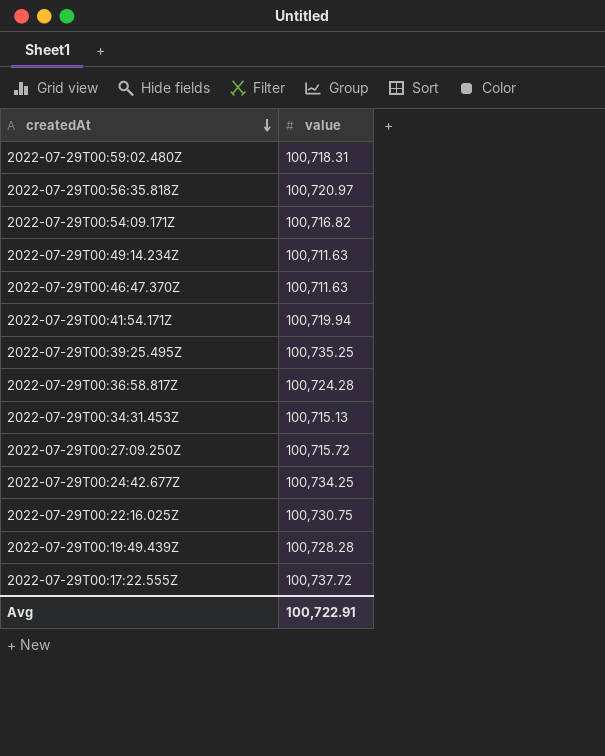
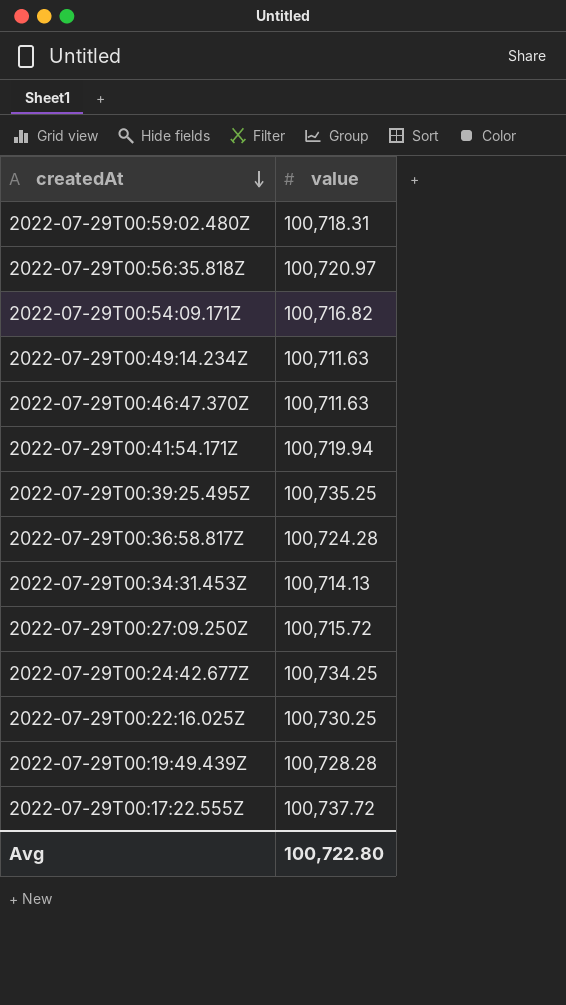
2022-07-29T00:34:31.453Z | value: 100,715.13 -> 100,714.13
2022-07-29T00:22:16.025Z | value: 100,730.75 -> 100,730.25
Avg | value: 100,722.91 -> 100,722.80

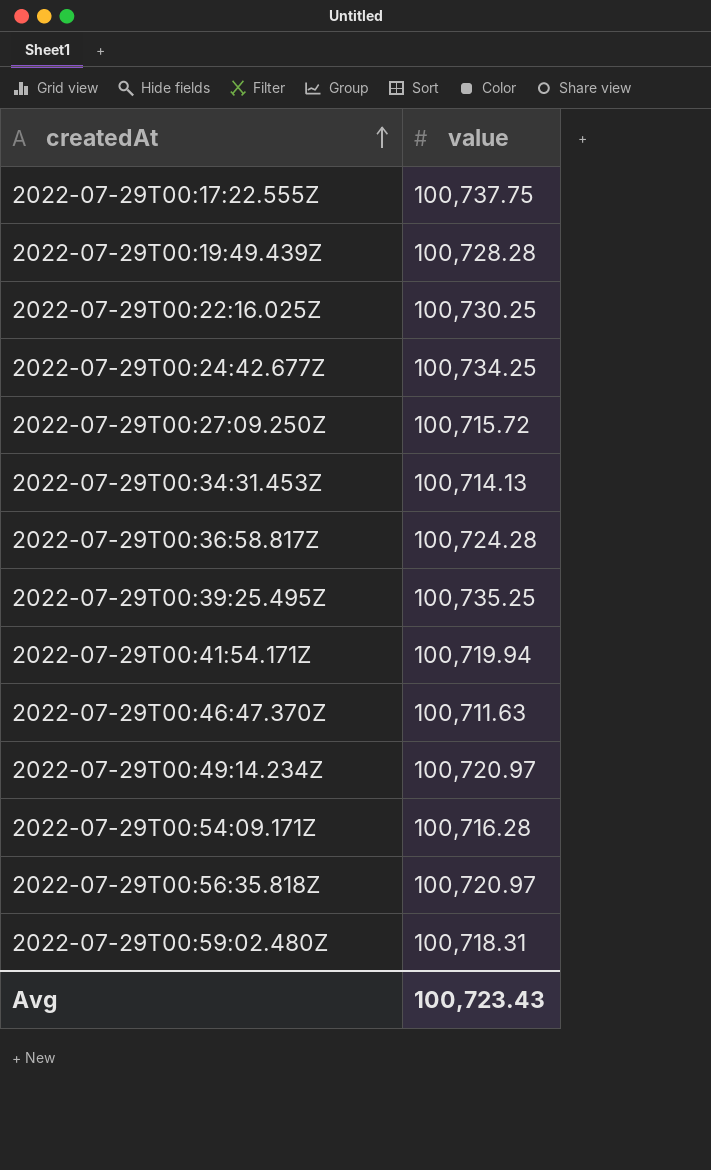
row order: createdAt descending -> createdAt ascending
2022-07-29T00:17:22.555Z | value: 100,737.72 -> 100,737.75
2022-07-29T00:49:14.234Z | value: 100,711.63 -> 100,720.97
2022-07-29T00:54:09.171Z | value: 100,716.82 -> 100,716.28
Avg | value: 100,722.80 -> 100,723.43

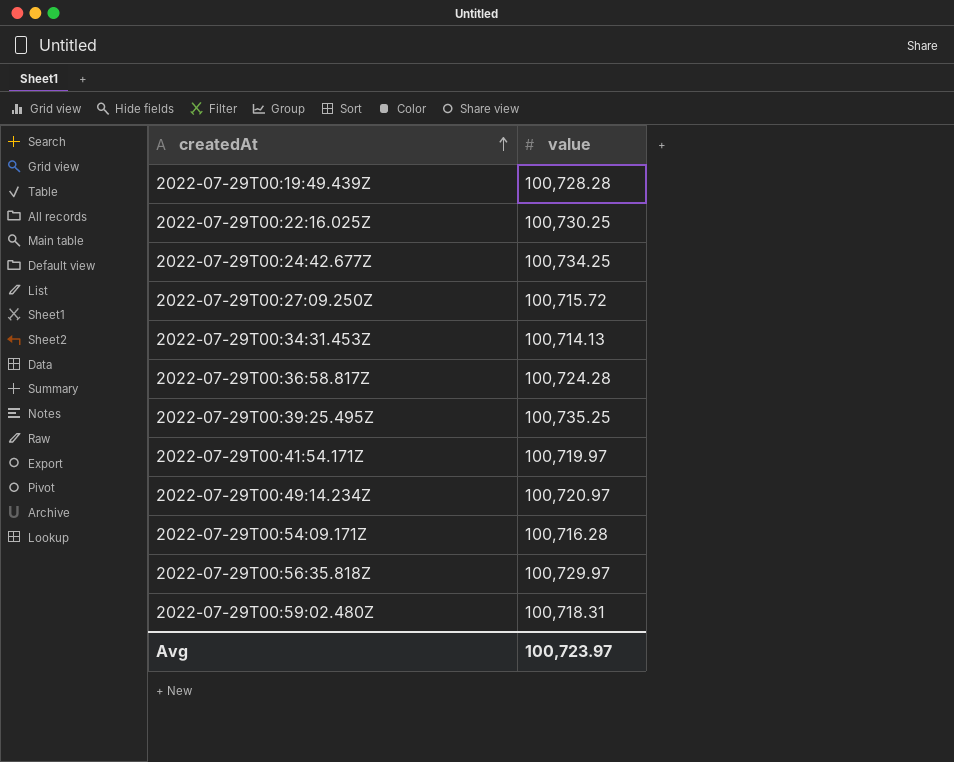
row 2022-07-29T00:17:22.555Z: 100,737.75 -> none
row 2022-07-29T00:46:47.370Z: 100,711.63 -> none
2022-07-29T00:41:54.171Z | value: 100,719.94 -> 100,719.97
2022-07-29T00:56:35.818Z | value: 100,720.97 -> 100,729.97
Avg | value: 100,723.43 -> 100,723.97

